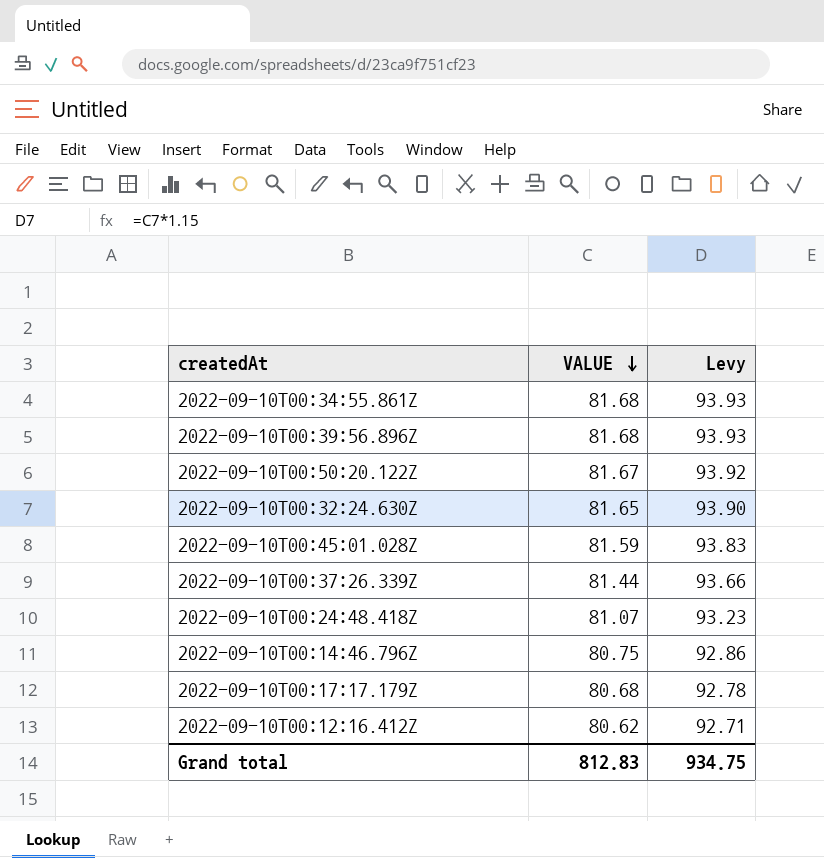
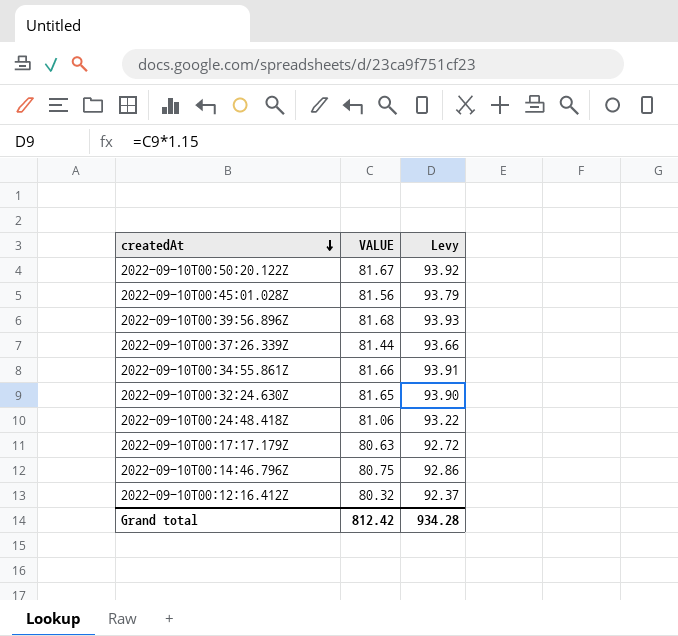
row order: VALUE descending -> createdAt descending
2022-09-10T00:45:01.028Z | VALUE: 81.59 -> 81.56
2022-09-10T00:45:01.028Z | Levy: 93.83 -> 93.79
2022-09-10T00:34:55.861Z | VALUE: 81.68 -> 81.66
2022-09-10T00:34:55.861Z | Levy: 93.93 -> 93.91
2022-09-10T00:24:48.418Z | VALUE: 81.07 -> 81.06
2022-09-10T00:24:48.418Z | Levy: 93.23 -> 93.22
2022-09-10T00:17:17.179Z | VALUE: 80.68 -> 80.63
2022-09-10T00:17:17.179Z | Levy: 92.78 -> 92.72
2022-09-10T00:12:16.412Z | VALUE: 80.62 -> 80.32
2022-09-10T00:12:16.412Z | Levy: 92.71 -> 92.37
Grand total | VALUE: 812.83 -> 812.42
Grand total | Levy: 934.75 -> 934.28

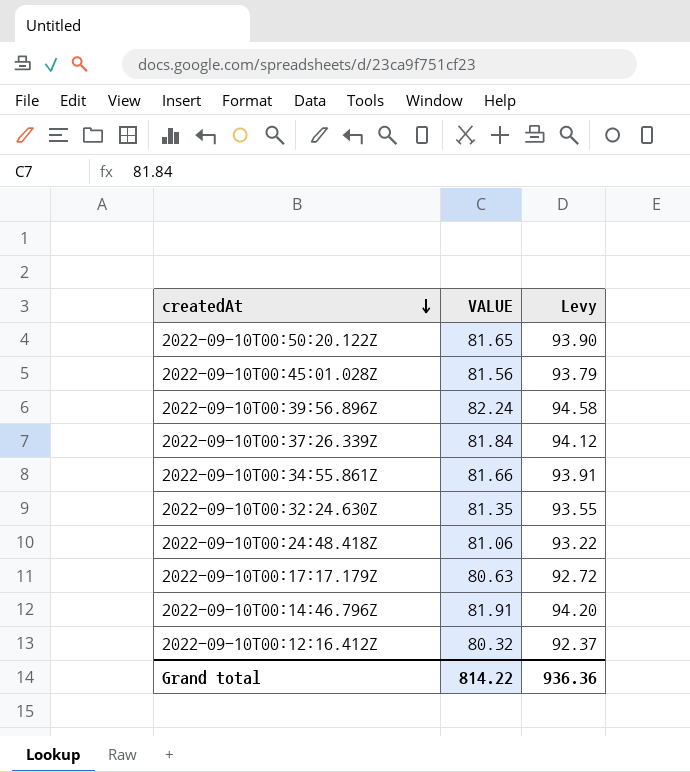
2022-09-10T00:50:20.122Z | VALUE: 81.67 -> 81.65
2022-09-10T00:50:20.122Z | Levy: 93.92 -> 93.90
2022-09-10T00:39:56.896Z | VALUE: 81.68 -> 82.24
2022-09-10T00:39:56.896Z | Levy: 93.93 -> 94.58
2022-09-10T00:37:26.339Z | VALUE: 81.44 -> 81.84
2022-09-10T00:37:26.339Z | Levy: 93.66 -> 94.12
2022-09-10T00:32:24.630Z | VALUE: 81.65 -> 81.35
2022-09-10T00:32:24.630Z | Levy: 93.90 -> 93.55
2022-09-10T00:14:46.796Z | VALUE: 80.75 -> 81.91
2022-09-10T00:14:46.796Z | Levy: 92.86 -> 94.20
Grand total | VALUE: 812.42 -> 814.22
Grand total | Levy: 934.28 -> 936.36

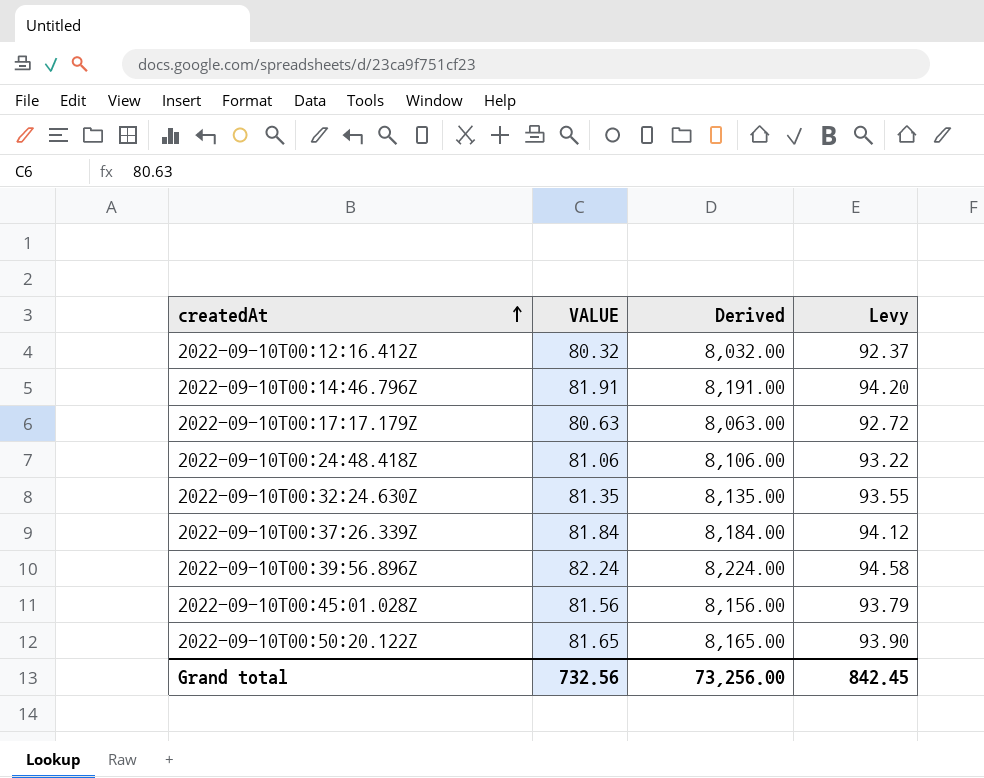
row order: createdAt descending -> createdAt ascending
column Derived | formula: none -> [VALUE] * 100
row 2022-09-10T00:34:55.861Z: 81.66 | 93.91 -> none
Grand total | VALUE: 814.22 -> 732.56
Grand total | Levy: 936.36 -> 842.45

